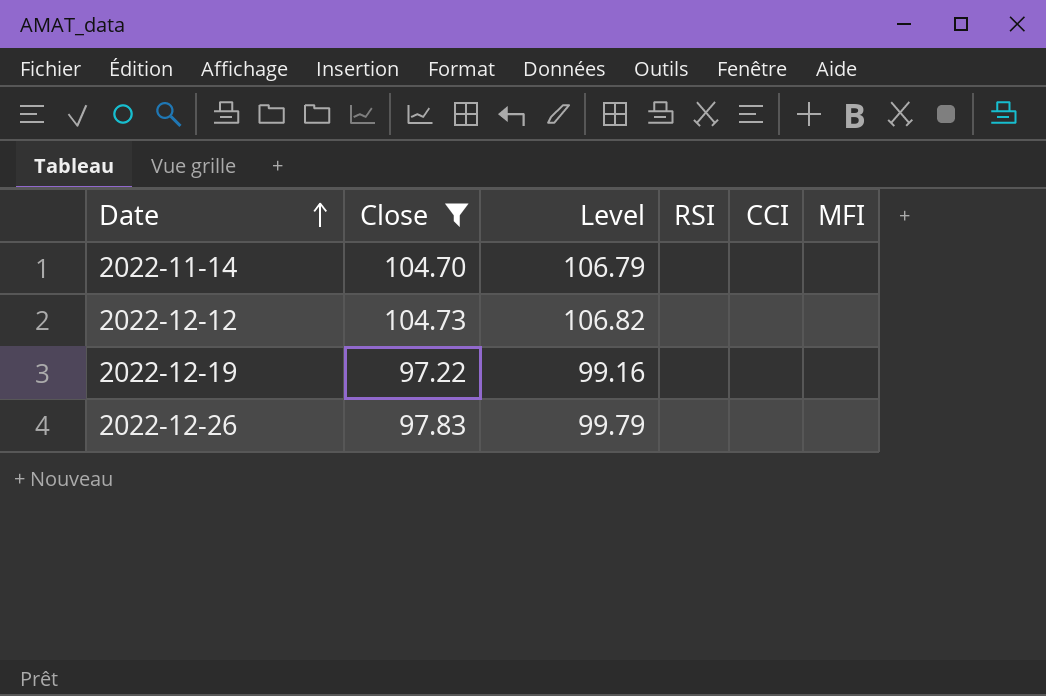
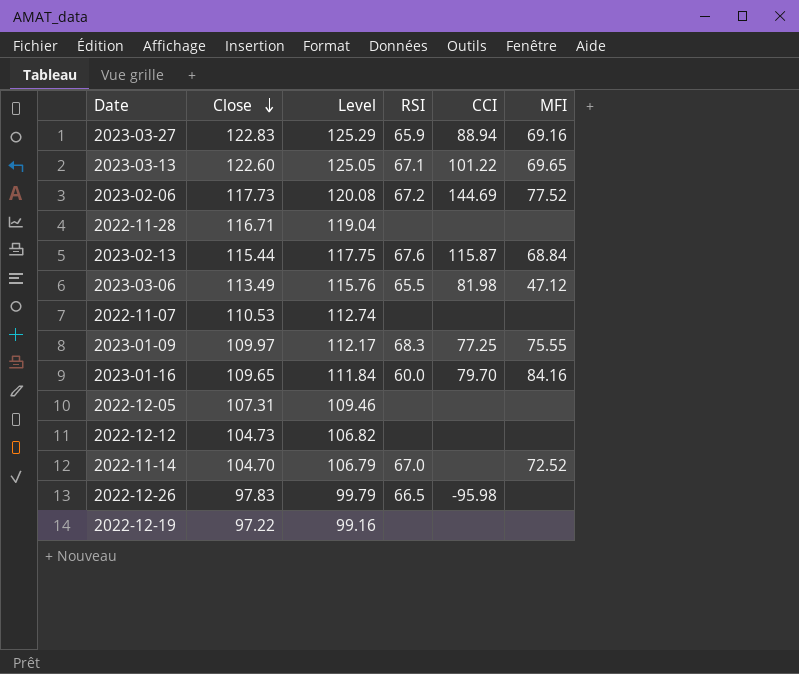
filter: Close <= 104.73 -> none
row order: Date ascending -> Close descending
2022-11-14 | RSI: none -> 67.0
2022-11-14 | MFI: none -> 72.52
2022-12-26 | RSI: none -> 66.5
2022-12-26 | CCI: none -> -95.98

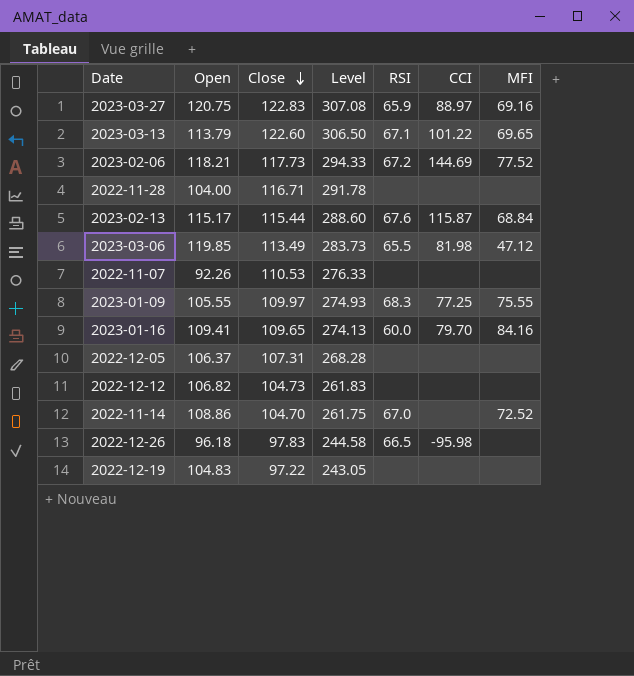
column Open | position: none -> 2
column Level | formula: [Close] * 1.02 -> [Close] * 2.5
2023-03-27 | CCI: 88.94 -> 88.97

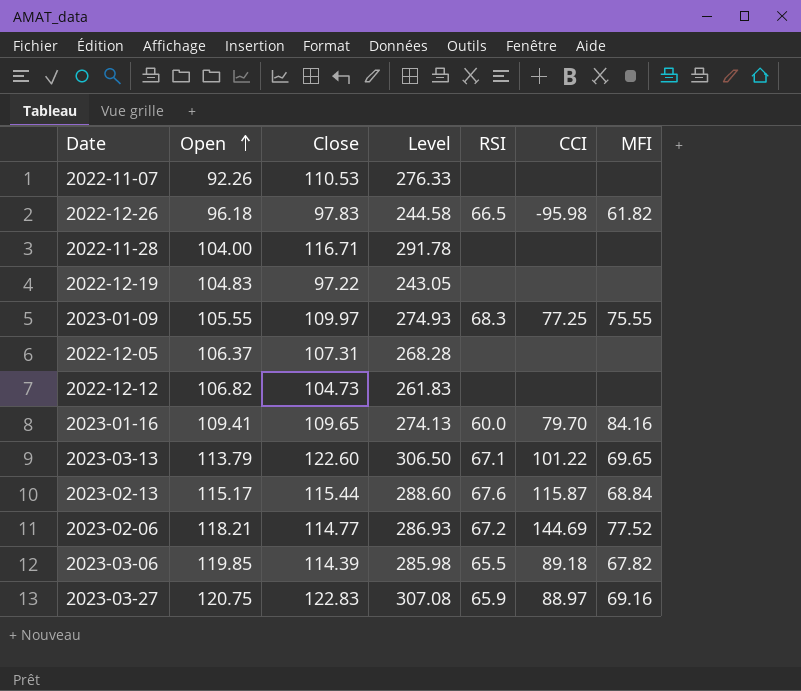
row order: Close descending -> Open ascending
row 2022-11-14: 108.86 | 104.70 | 261.75 | 67.0 | none | 72.52 -> none
2022-12-26 | MFI: none -> 61.82
2023-02-06 | Close: 117.73 -> 114.77
2023-02-06 | Level: 294.33 -> 286.93
2023-03-06 | Close: 113.49 -> 114.39
2023-03-06 | Level: 283.73 -> 285.98
2023-03-06 | CCI: 81.98 -> 89.18
2023-03-06 | MFI: 47.12 -> 67.82

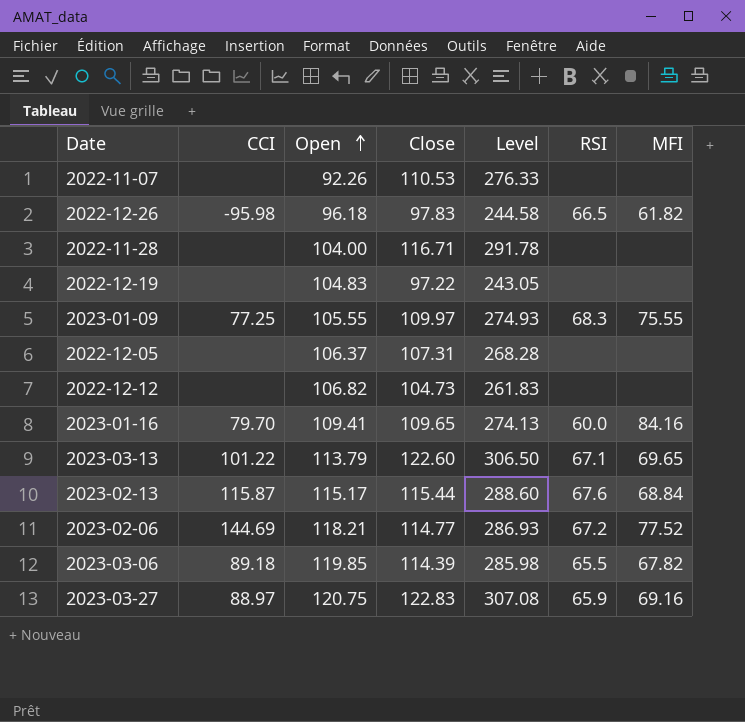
column CCI | position: 6 -> 2

